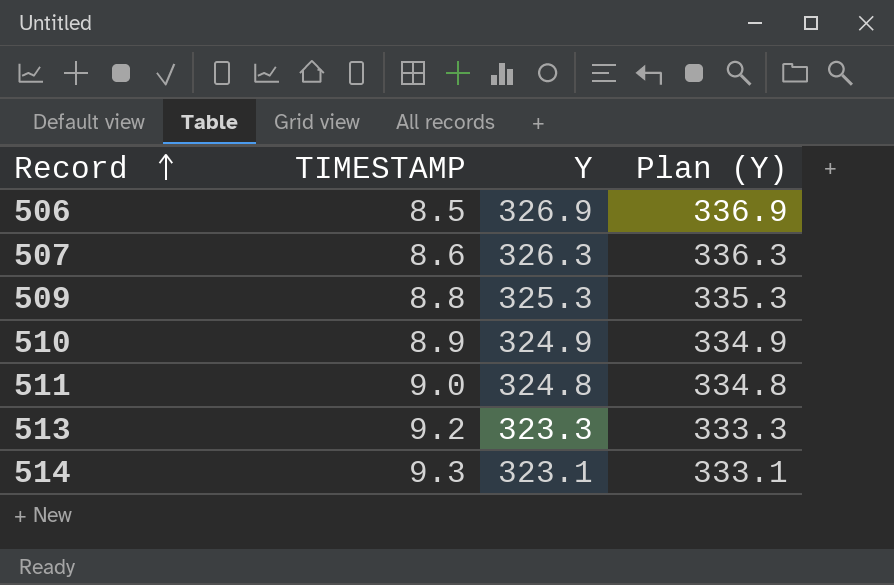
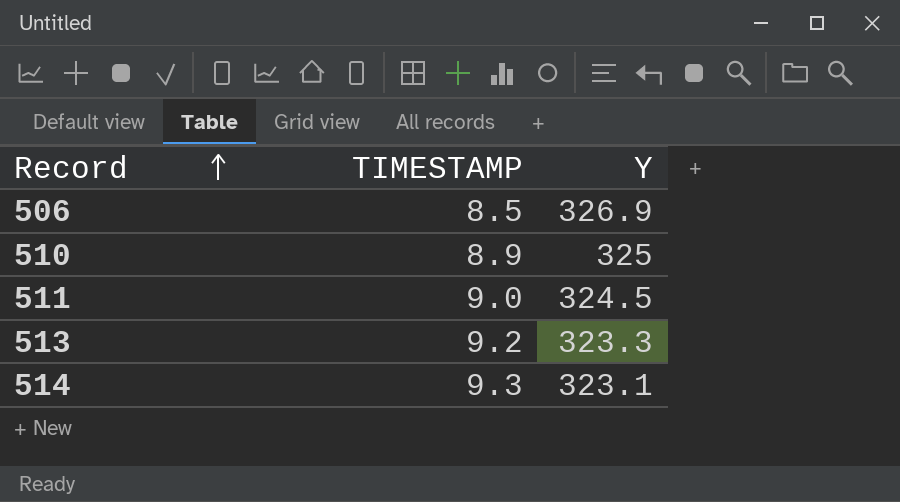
column Plan (Y) | formula: [Y] + 10 -> none
row 507: 8.6 | 326.3 | 336.3 -> none
row 509: 8.8 | 325.3 | 335.3 -> none
510 | Y: 324.9 -> 325
511 | Y: 324.8 -> 324.5

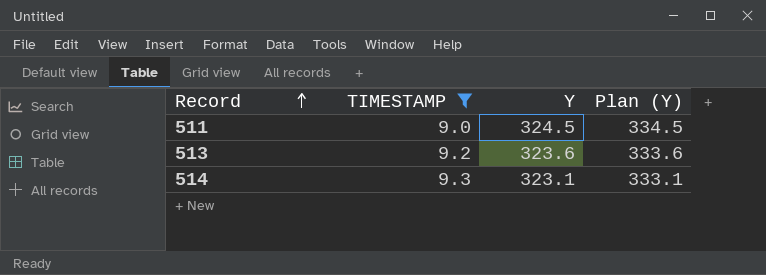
filter: none -> TIMESTAMP >= 9.0
column Plan (Y) | formula: none -> [Y] + 10
513 | Y: 323.3 -> 323.6

